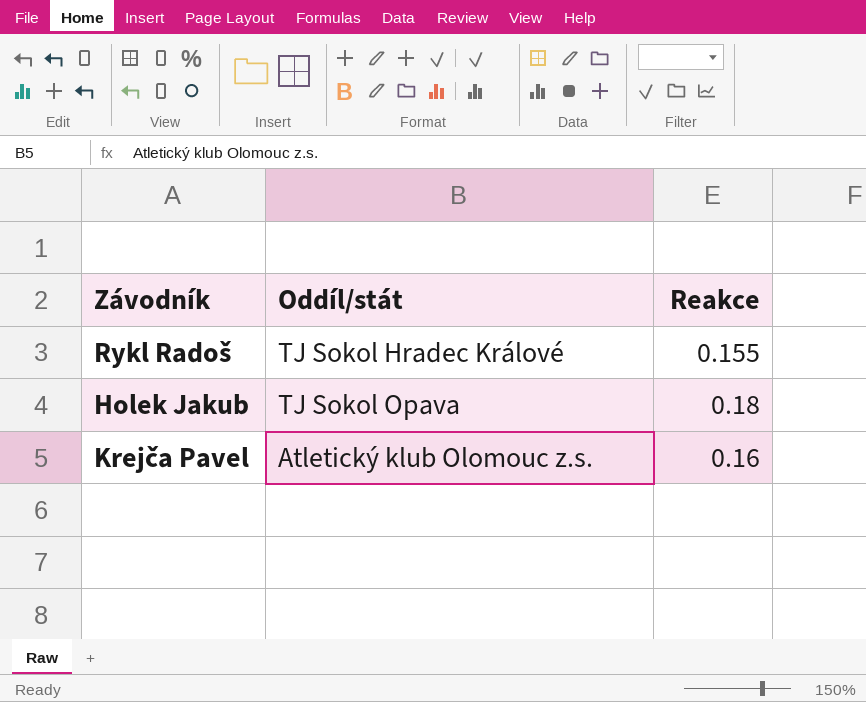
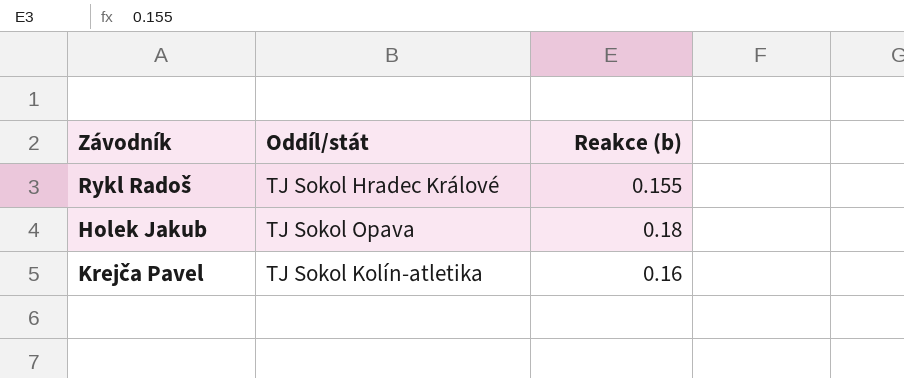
column name: Reakce -> Reakce (b)
Krejča Pavel | Oddíl/stát: Atletický klub Olomouc z.s. -> TJ Sokol Kolín-atletika

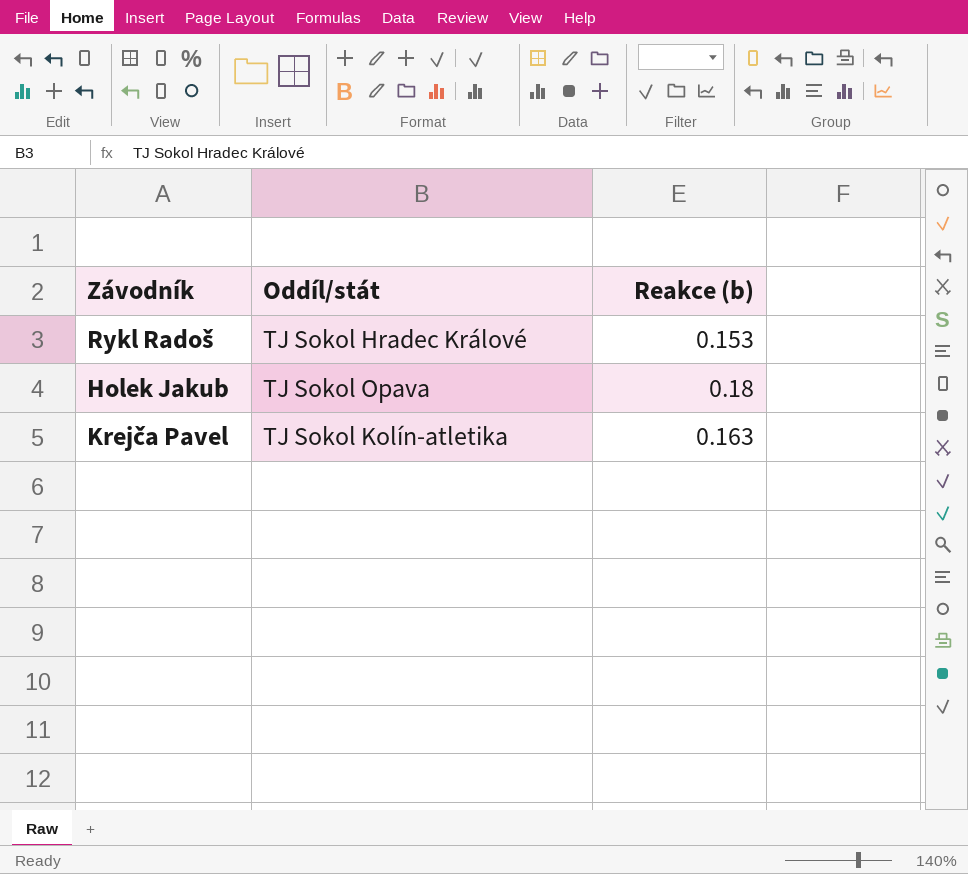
Rykl Radoš | Reakce (b): 0.155 -> 0.153
Krejča Pavel | Reakce (b): 0.16 -> 0.163

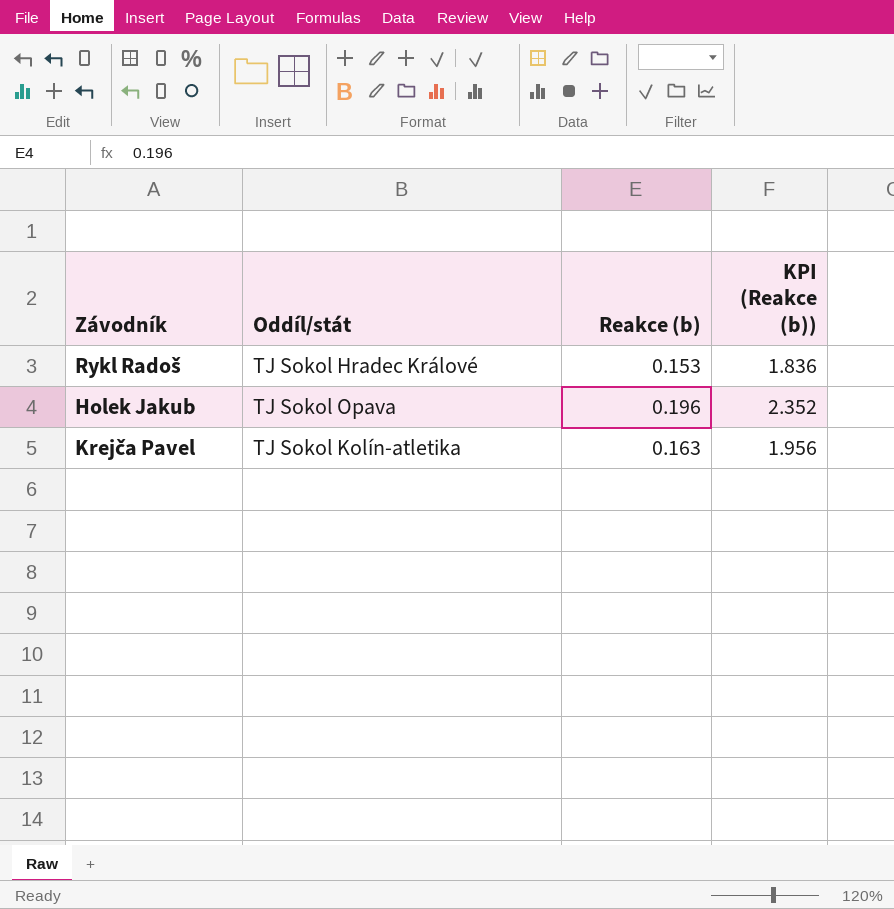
column KPI (Reakce (b)) | formula: none -> [Reakce (b)] * 12
Holek Jakub | Reakce (b): 0.18 -> 0.196

